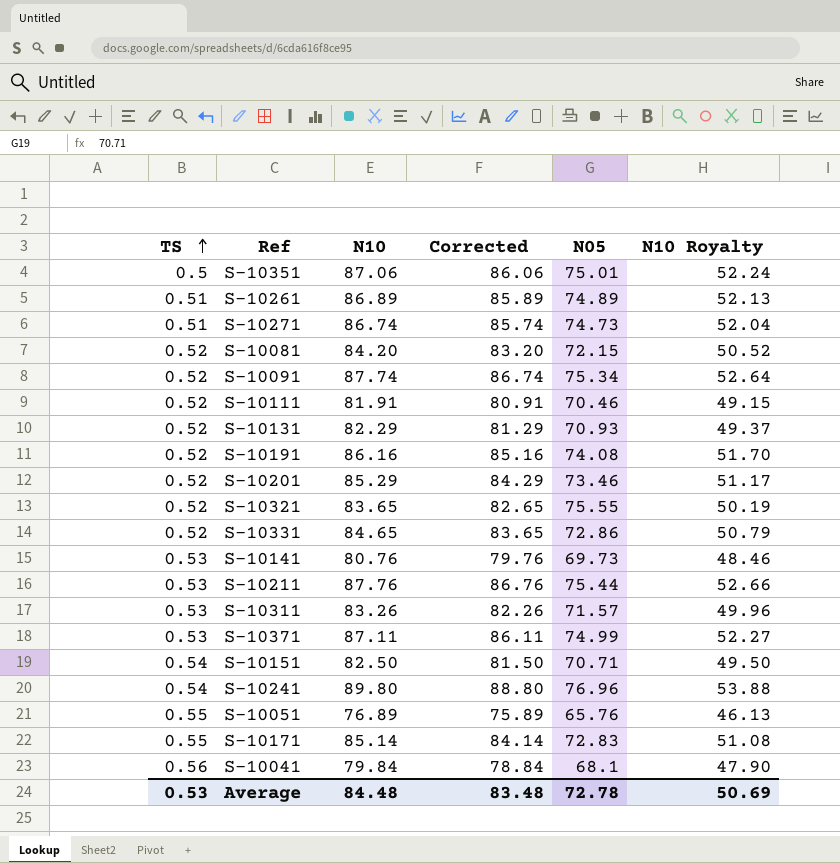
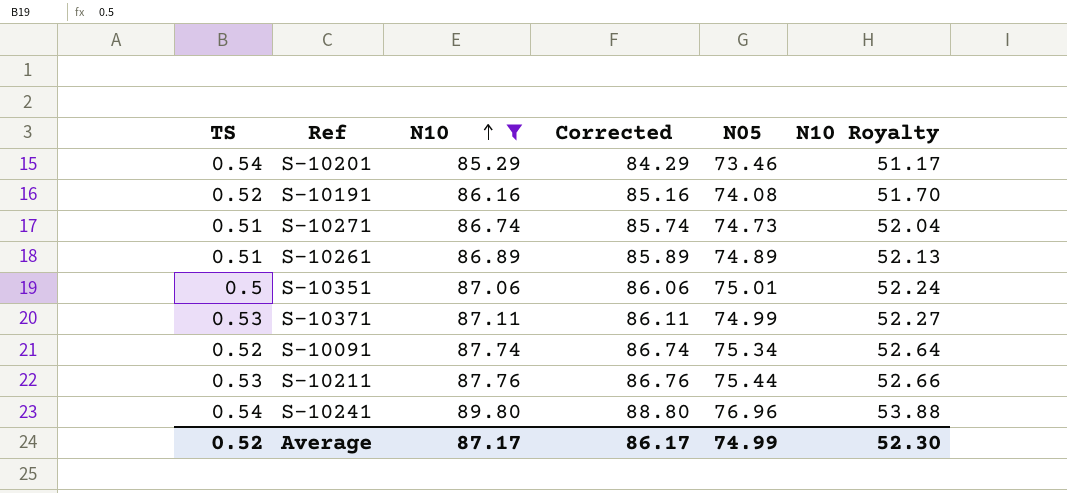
filter: none -> N10 >= 85.29
row order: TS ascending -> N10 ascending
S-10201 | TS: 0.52 -> 0.54
Average | TS: 0.53 -> 0.52
Average | N10: 84.48 -> 87.17
Average | Corrected: 83.48 -> 86.17
Average | N05: 72.78 -> 74.99
Average | N10 Royalty: 50.69 -> 52.30

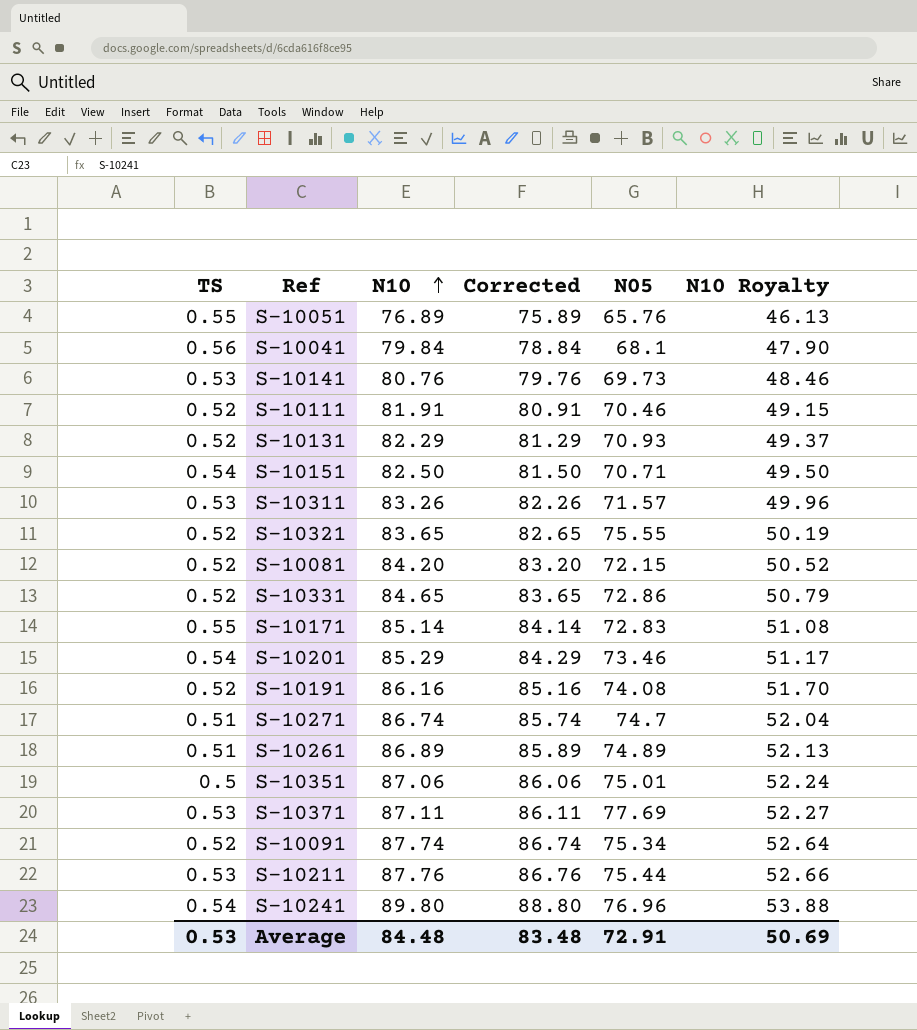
filter: N10 >= 85.29 -> none
S-10271 | N05: 74.73 -> 74.7
S-10371 | N05: 74.99 -> 77.69
Average | TS: 0.52 -> 0.53
Average | N10: 87.17 -> 84.48
Average | Corrected: 86.17 -> 83.48
Average | N05: 74.99 -> 72.91
Average | N10 Royalty: 52.30 -> 50.69

